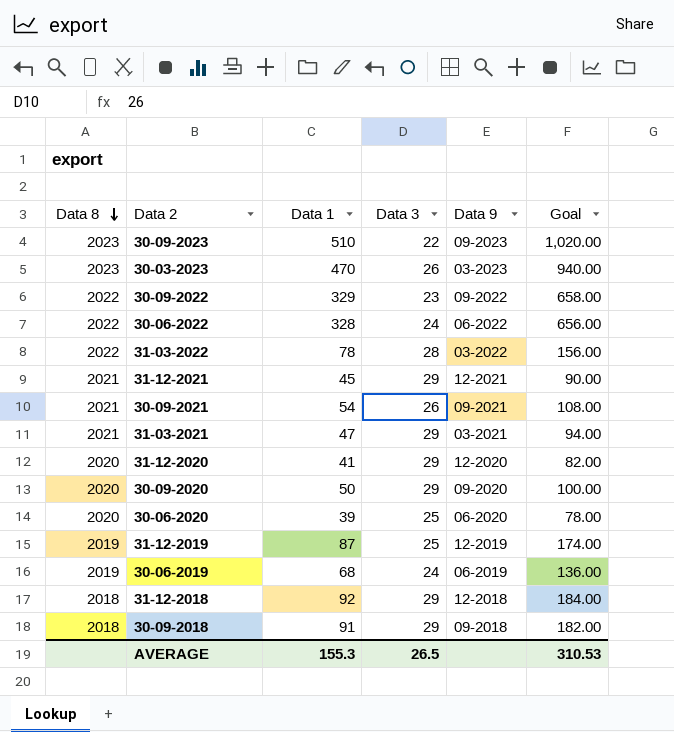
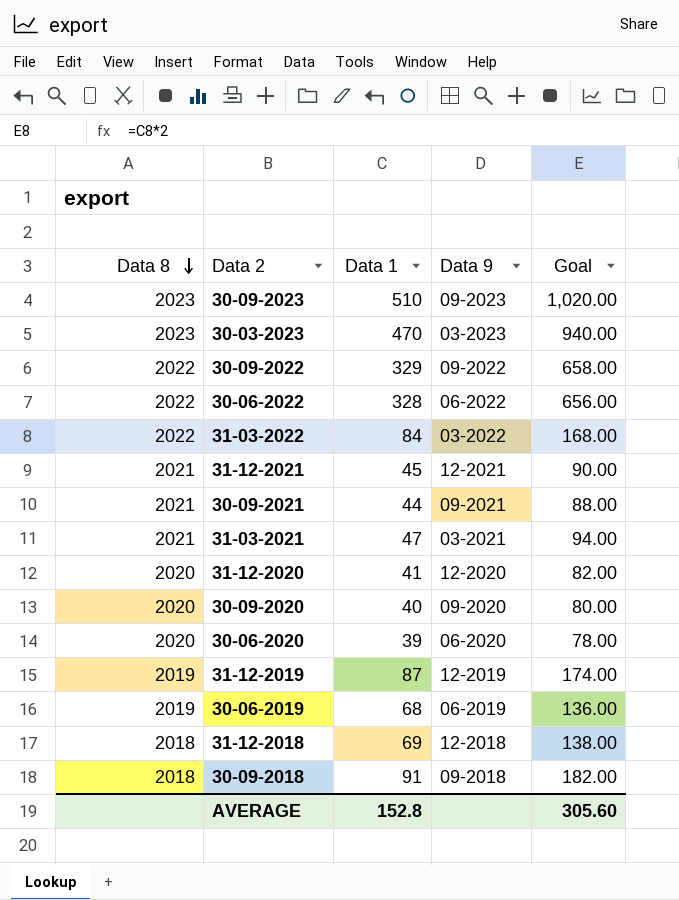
column Data 3 | position: 4 -> none
31-03-2022 | Data 1: 78 -> 84
31-03-2022 | Goal: 156.00 -> 168.00
30-09-2021 | Data 1: 54 -> 44
30-09-2021 | Goal: 108.00 -> 88.00
30-09-2020 | Data 1: 50 -> 40
30-09-2020 | Goal: 100.00 -> 80.00
31-12-2018 | Data 1: 92 -> 69
31-12-2018 | Goal: 184.00 -> 138.00
AVERAGE | Data 1: 155.3 -> 152.8
AVERAGE | Goal: 310.53 -> 305.60

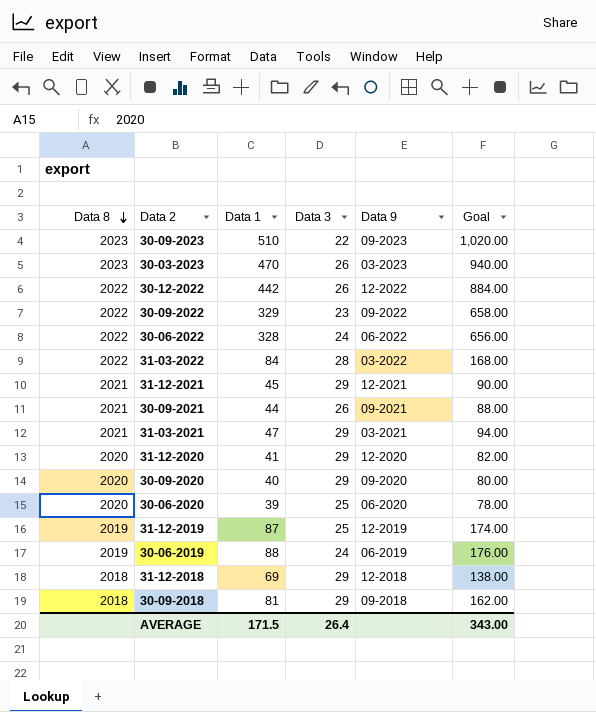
column Data 3 | position: none -> 4
row 30-12-2022: none -> 2022 | 442 | 26 | 12-2022 | 884.00
30-06-2019 | Data 1: 68 -> 88
30-06-2019 | Goal: 136.00 -> 176.00
30-09-2018 | Data 1: 91 -> 81
30-09-2018 | Goal: 182.00 -> 162.00
AVERAGE | Data 1: 152.8 -> 171.5
AVERAGE | Goal: 305.60 -> 343.00

